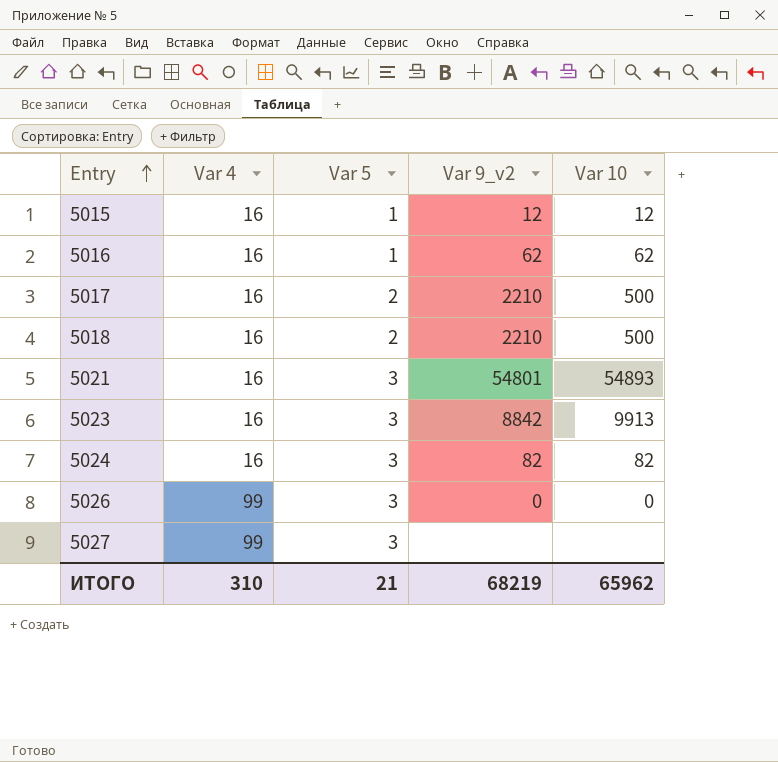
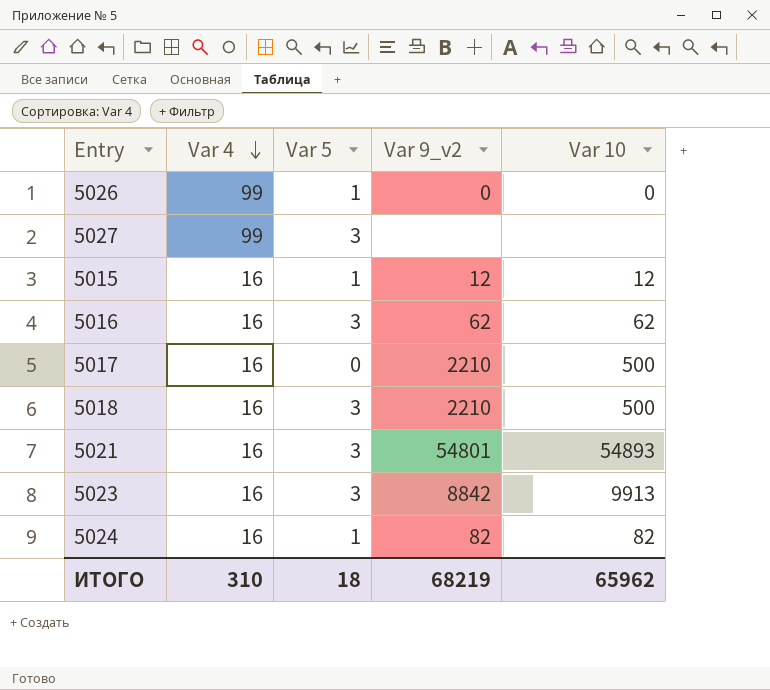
row order: Entry ascending -> Var 4 descending
5026 | Var 5: 3 -> 1
5016 | Var 5: 1 -> 3
5017 | Var 5: 2 -> 0
5018 | Var 5: 2 -> 3
5024 | Var 5: 3 -> 1
ИТОГО | Var 5: 21 -> 18

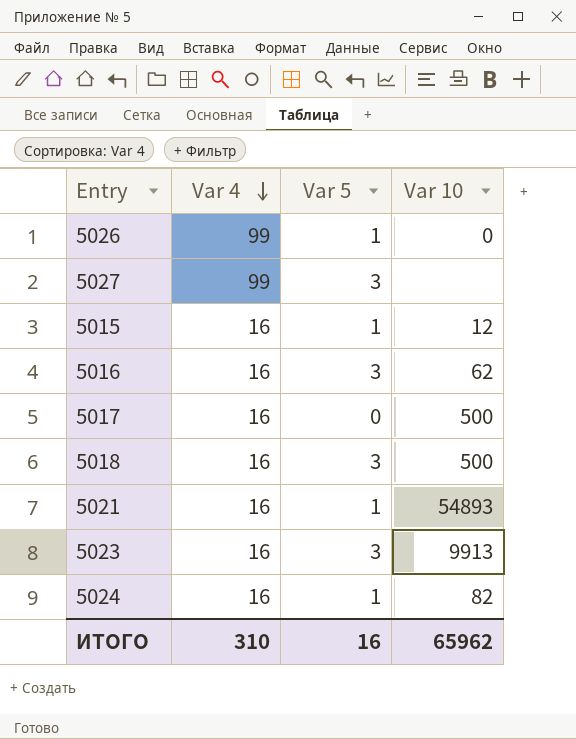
column Var 9_v2 | position: 4 -> none
5021 | Var 5: 3 -> 1
ИТОГО | Var 5: 18 -> 16

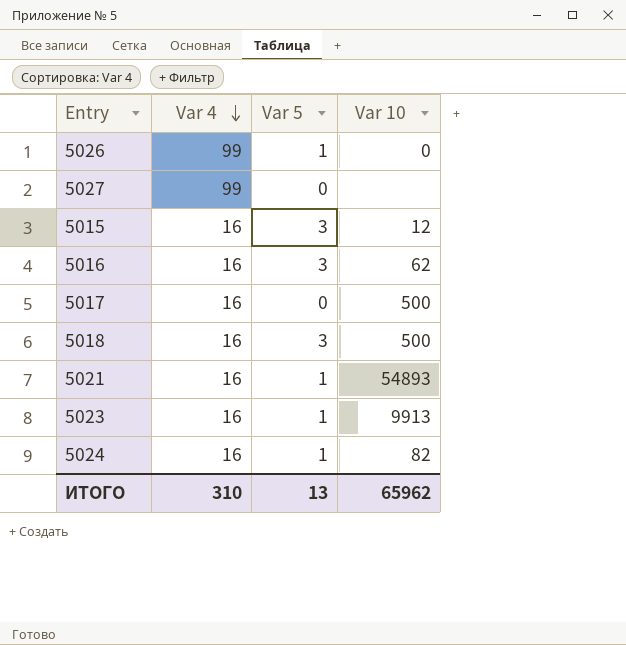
5027 | Var 5: 3 -> 0
5015 | Var 5: 1 -> 3
5023 | Var 5: 3 -> 1
ИТОГО | Var 5: 16 -> 13

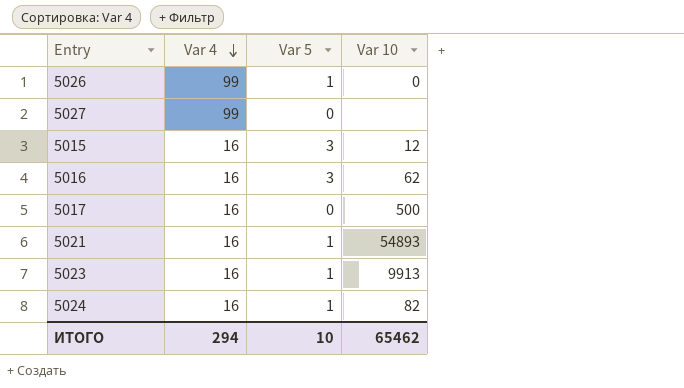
row 5018: 16 | 3 | 500 -> none
ИТОГО | Var 4: 310 -> 294
ИТОГО | Var 5: 13 -> 10
ИТОГО | Var 10: 65962 -> 65462

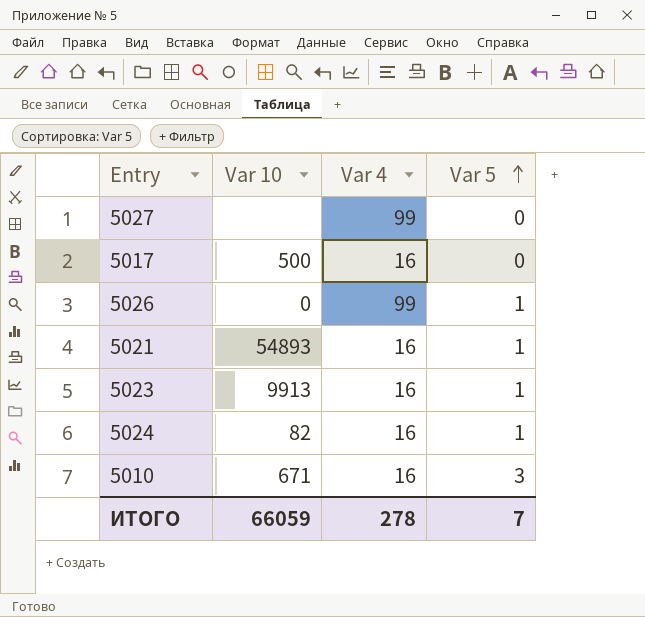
row order: Var 4 descending -> Var 5 ascending
column Var 10 | position: 4 -> 2
row 5015: 16 | 3 | 12 -> none
row 5016: 16 | 3 | 62 -> none
row 5010: none -> 671 | 16 | 3
ИТОГО | Var 10: 65462 -> 66059
ИТОГО | Var 4: 294 -> 278
ИТОГО | Var 5: 10 -> 7

